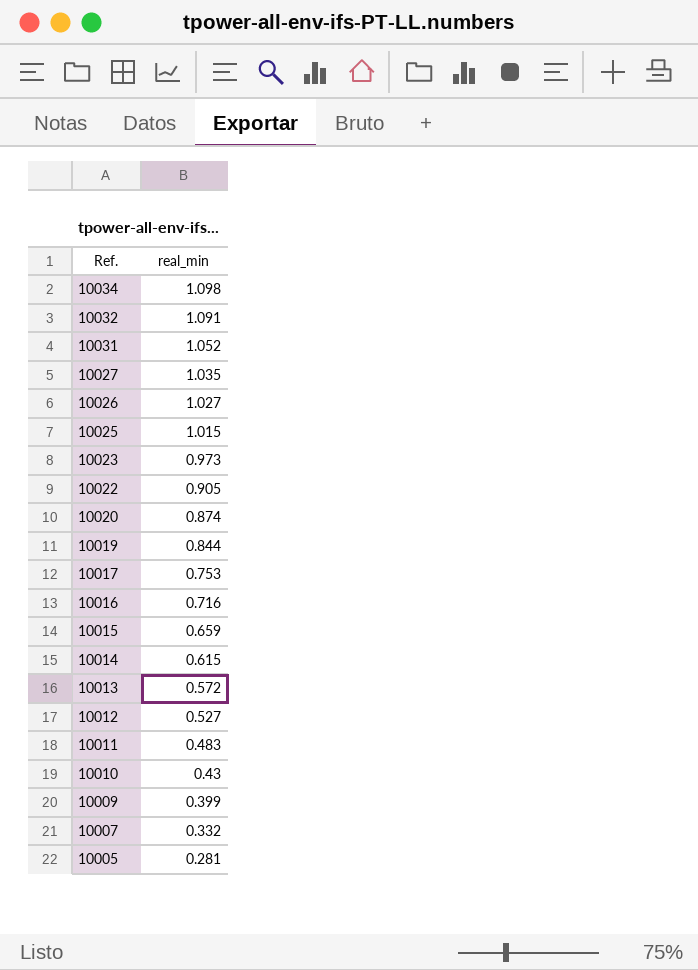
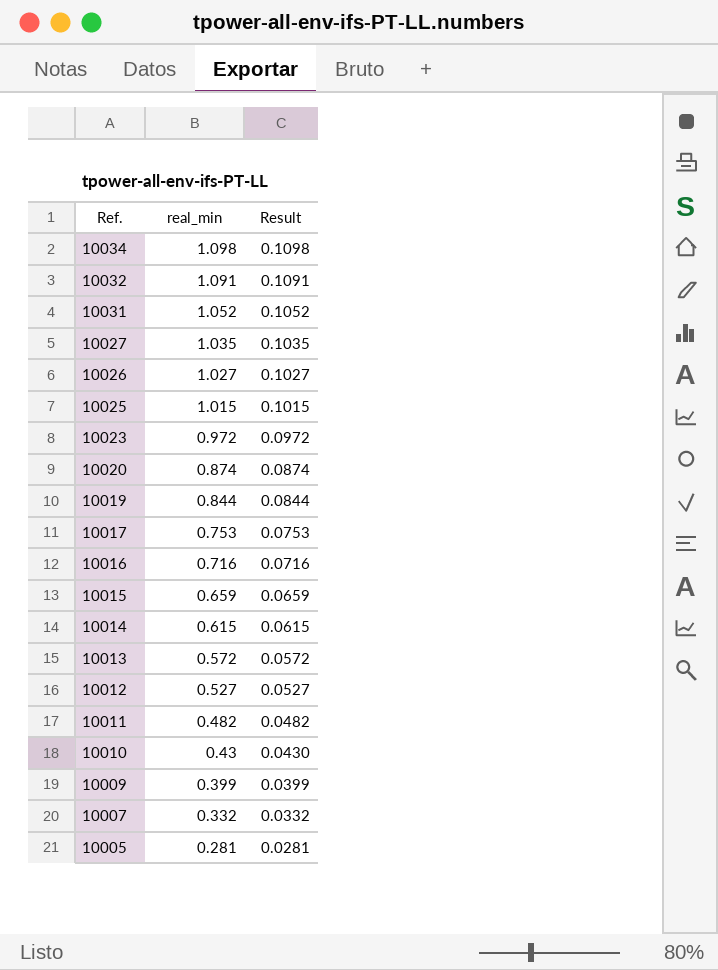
column Result | formula: none -> [real_min] * 0.1
row 10022: 0.905 -> none
10023 | real_min: 0.973 -> 0.972
10011 | real_min: 0.483 -> 0.482

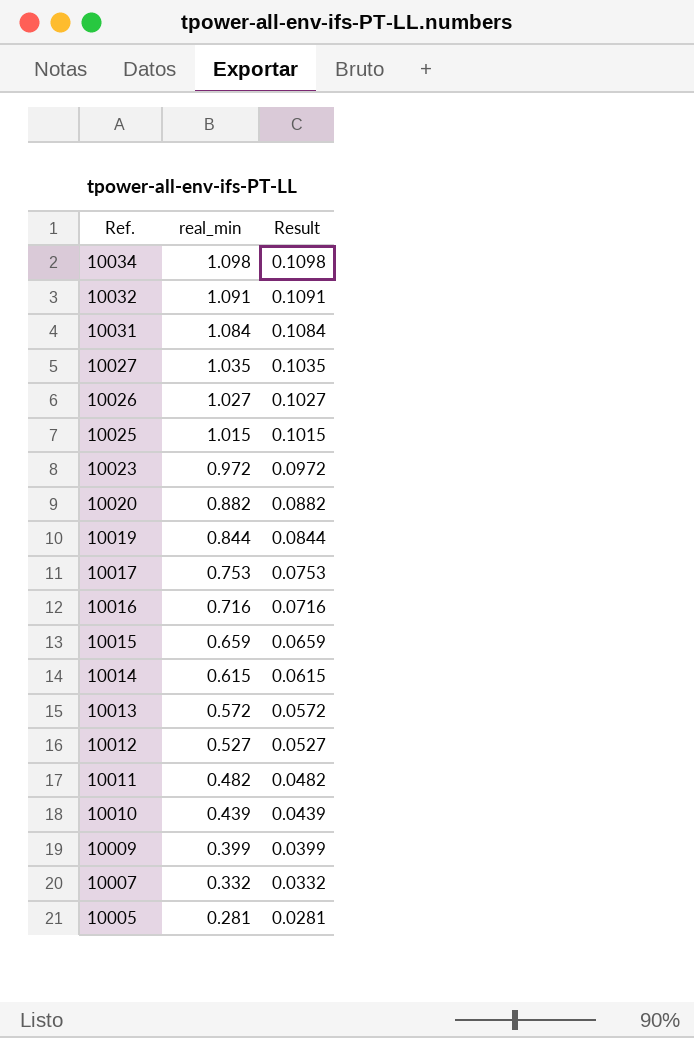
10031 | real_min: 1.052 -> 1.084
10031 | Result: 0.1052 -> 0.1084
10020 | real_min: 0.874 -> 0.882
10020 | Result: 0.0874 -> 0.0882
10010 | real_min: 0.43 -> 0.439
10010 | Result: 0.0430 -> 0.0439

